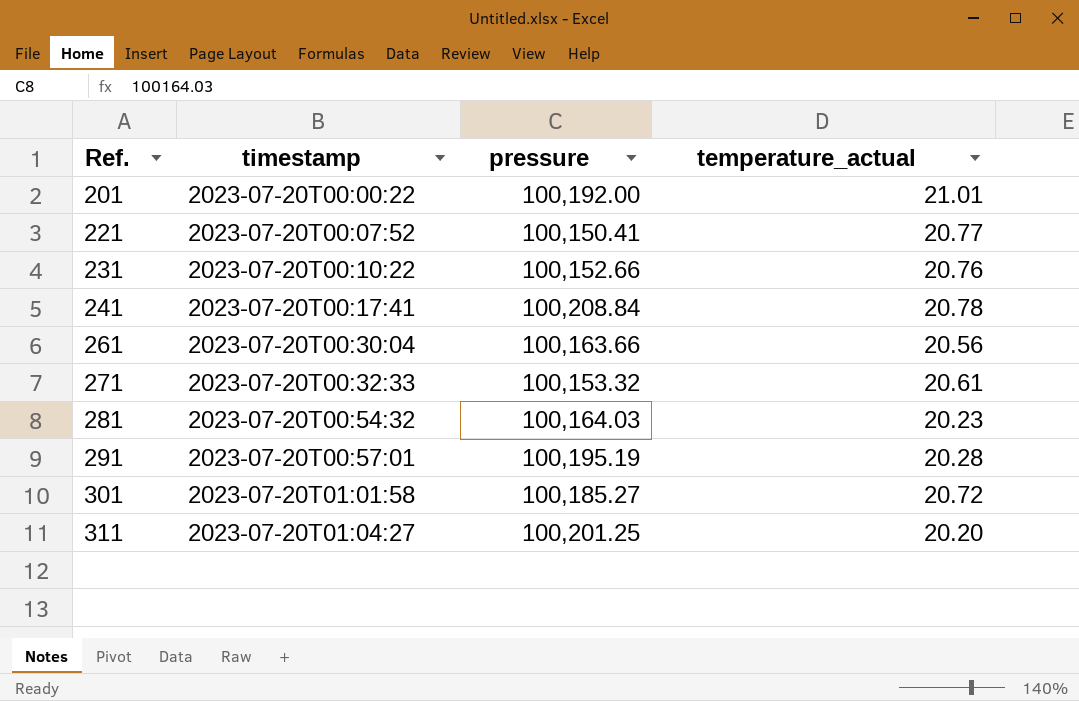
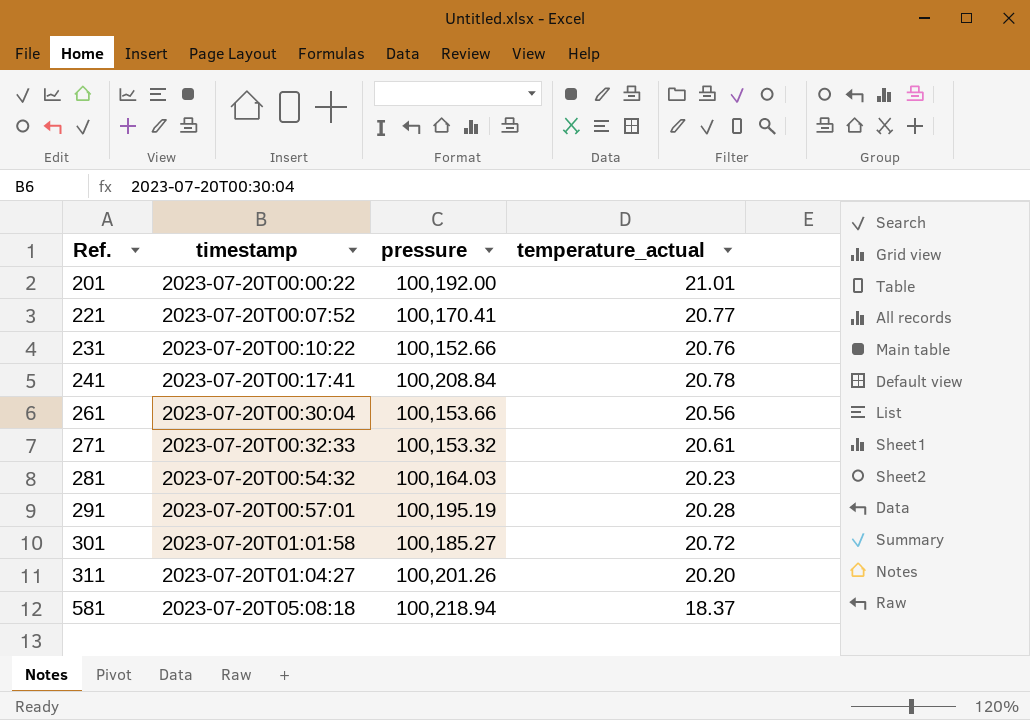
221 | pressure: 100,150.41 -> 100,170.41
261 | pressure: 100,163.66 -> 100,153.66
311 | pressure: 100,201.25 -> 100,201.26
row 581: none -> 2023-07-20T05:08:18 | 100,218.94 | 18.37

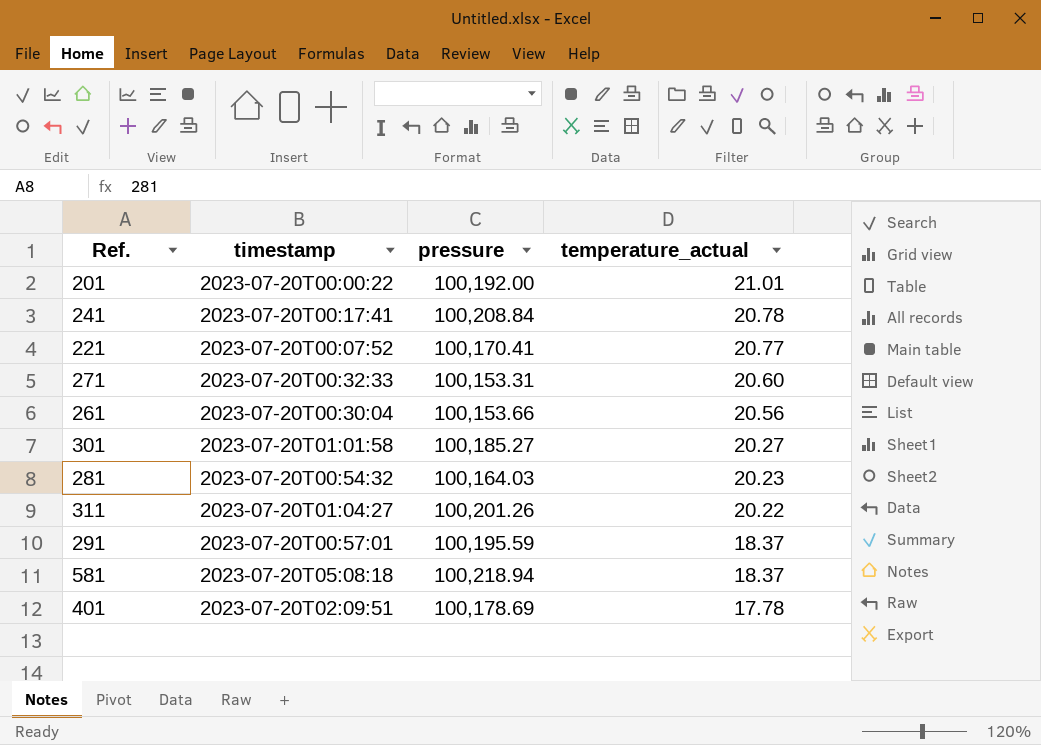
row order: Ref. ascending -> temperature_actual descending
row 231: 2023-07-20T00:10:22 | 100,152.66 | 20.76 -> none
271 | pressure: 100,153.32 -> 100,153.31
271 | temperature_actual: 20.61 -> 20.60
301 | temperature_actual: 20.72 -> 20.27
311 | temperature_actual: 20.20 -> 20.22
291 | pressure: 100,195.19 -> 100,195.59
291 | temperature_actual: 20.28 -> 18.37
row 401: none -> 2023-07-20T02:09:51 | 100,178.69 | 17.78

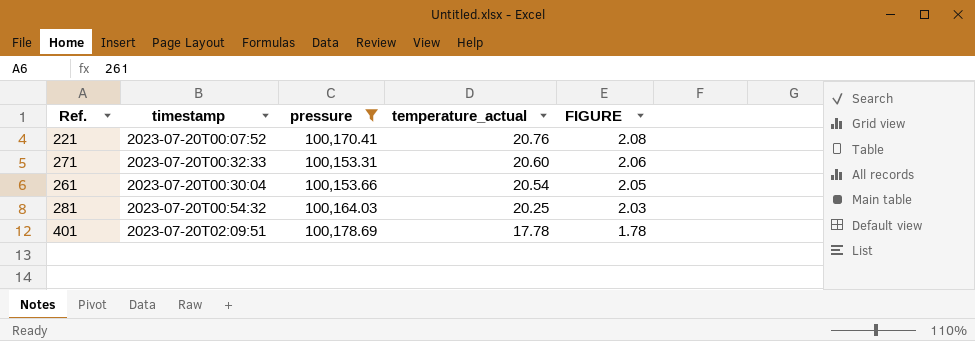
filter: none -> pressure <= 100,178.69
column FIGURE | formula: none -> [temperature_actual] * 0.1
221 | temperature_actual: 20.77 -> 20.76
261 | temperature_actual: 20.56 -> 20.54
281 | temperature_actual: 20.23 -> 20.25

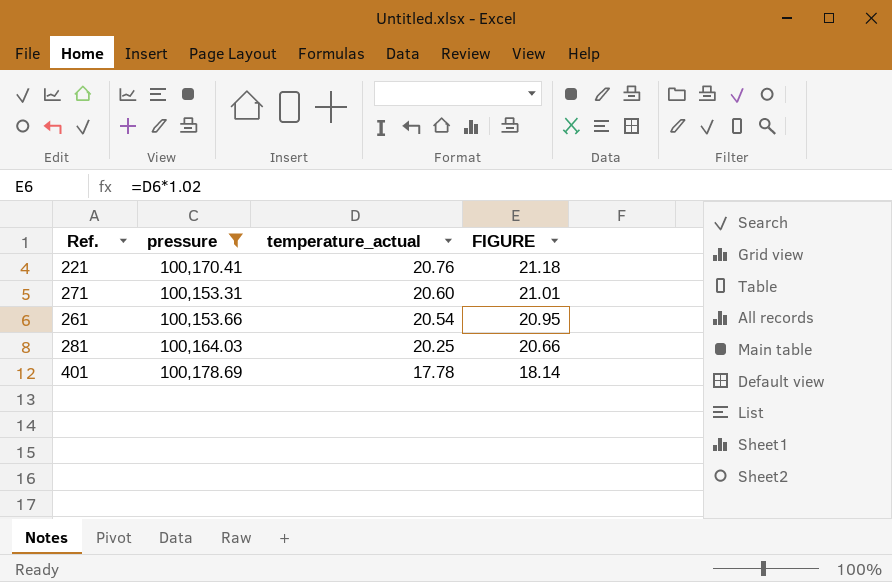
column timestamp | position: 2 -> none
column FIGURE | formula: [temperature_actual] * 0.1 -> [temperature_actual] * 1.02

